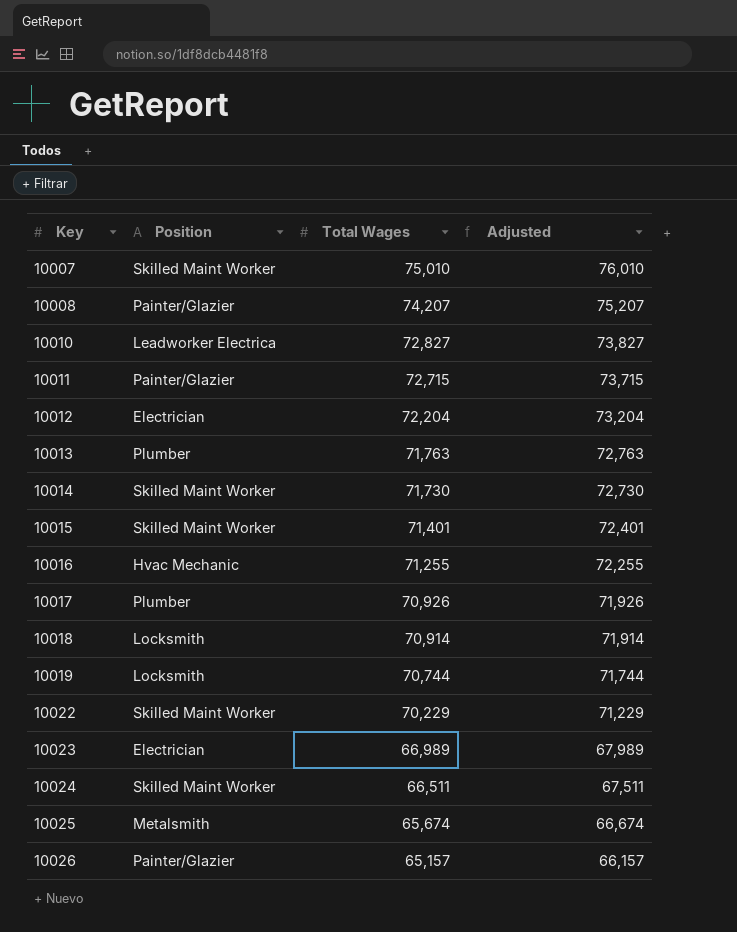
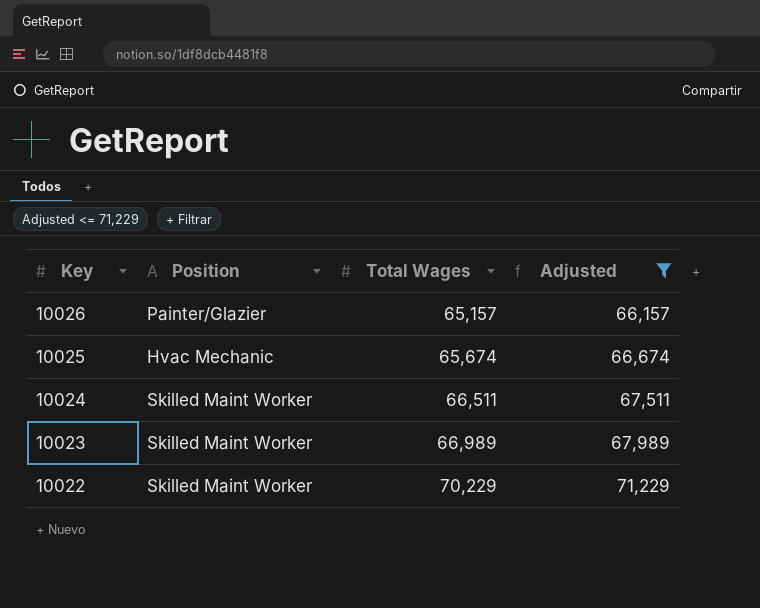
filter: none -> Adjusted <= 71,229
row order: Key ascending -> Key descending
10025 | Position: Metalsmith -> Hvac Mechanic
10023 | Position: Electrician -> Skilled Maint Worker

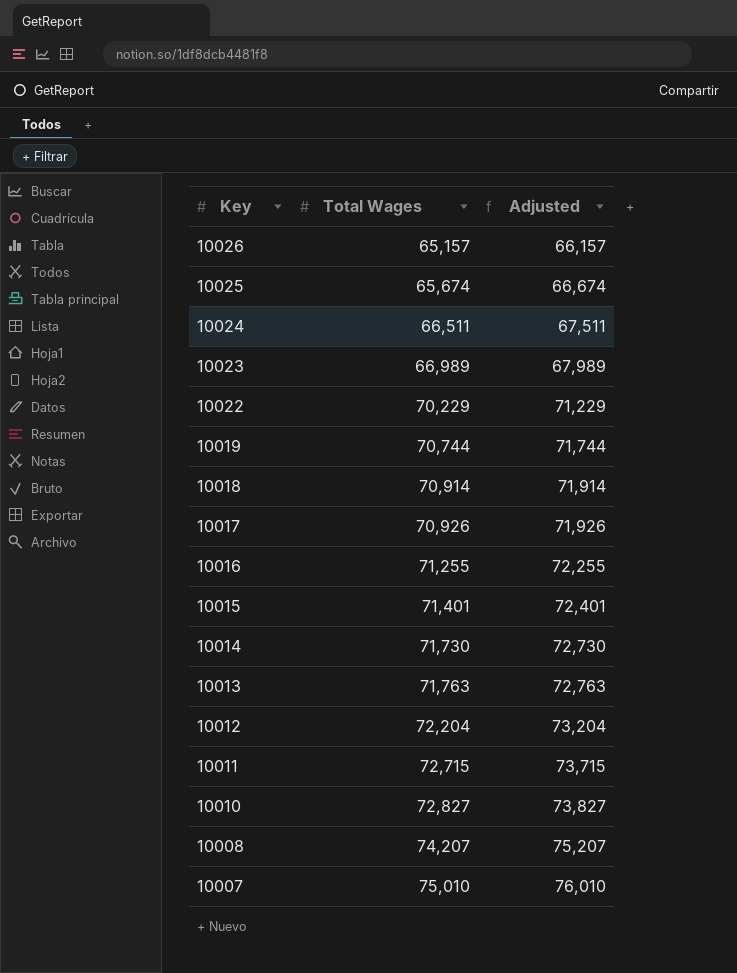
filter: Adjusted <= 71,229 -> none
column Position | position: 2 -> none

